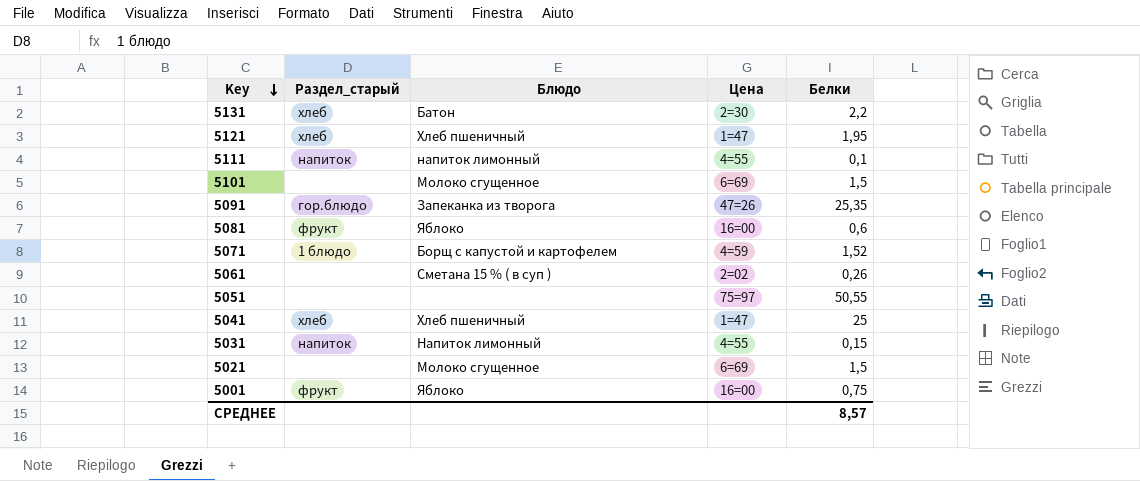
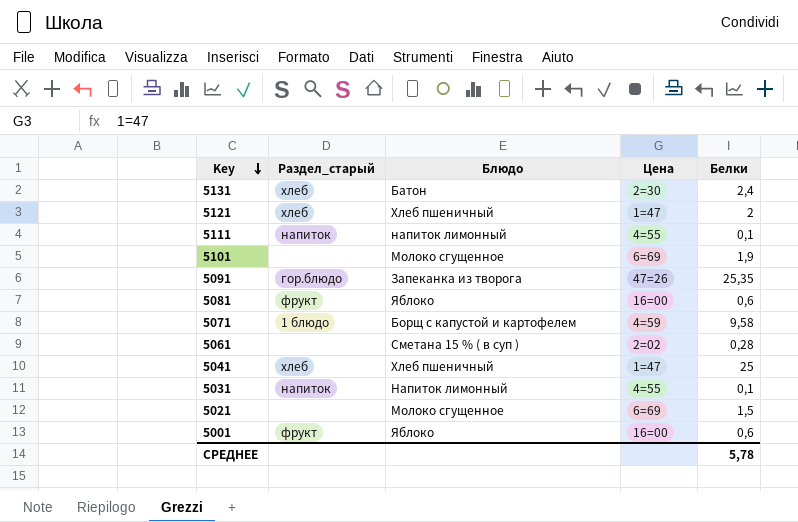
row 5051: none | none | 75=97 | 50,55 -> none
5131 | Белки: 2,2 -> 2,4
5121 | Белки: 1,95 -> 2
5101 | Белки: 1,5 -> 1,9
5071 | Белки: 1,52 -> 9,58
5061 | Белки: 0,26 -> 0,28
5031 | Белки: 0,15 -> 0,1
5001 | Белки: 0,75 -> 0,6
СРЕДНЕЕ | Белки: 8,57 -> 5,78

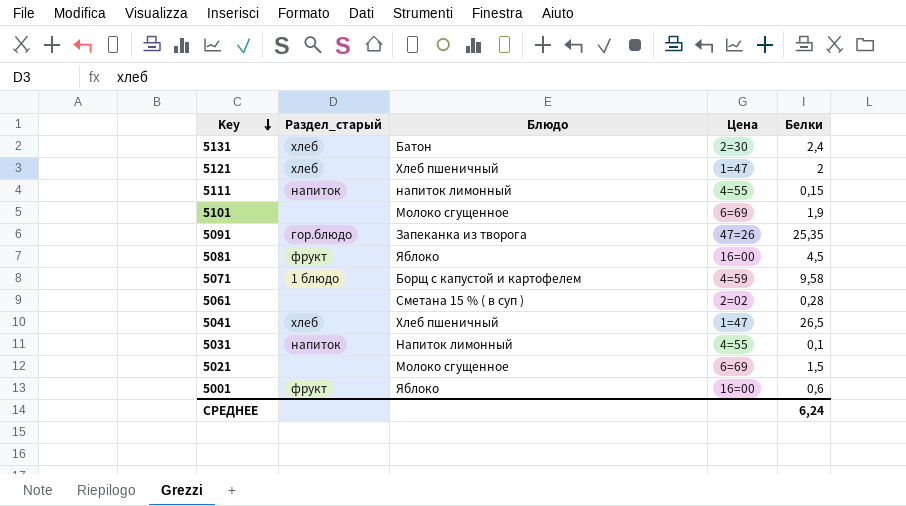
5111 | Белки: 0,1 -> 0,15
5081 | Белки: 0,6 -> 4,5
5041 | Белки: 25 -> 26,5
СРЕДНЕЕ | Белки: 5,78 -> 6,24

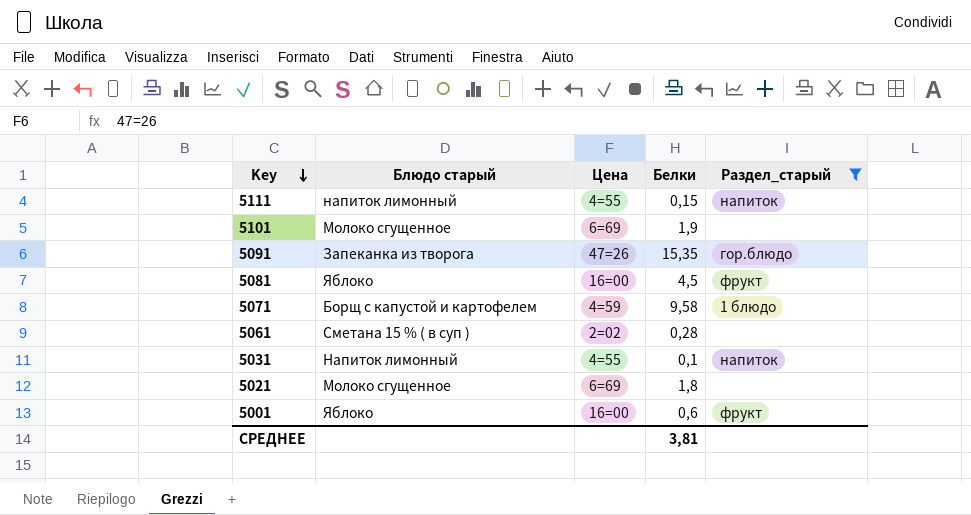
filter: none -> Раздел_старый != хлеб
column name: Блюдо -> Блюдо старый
column Раздел_старый | position: 2 -> 5
5091 | Белки: 25,35 -> 15,35
5021 | Белки: 1,5 -> 1,8
СРЕДНЕЕ | Белки: 6,24 -> 3,81

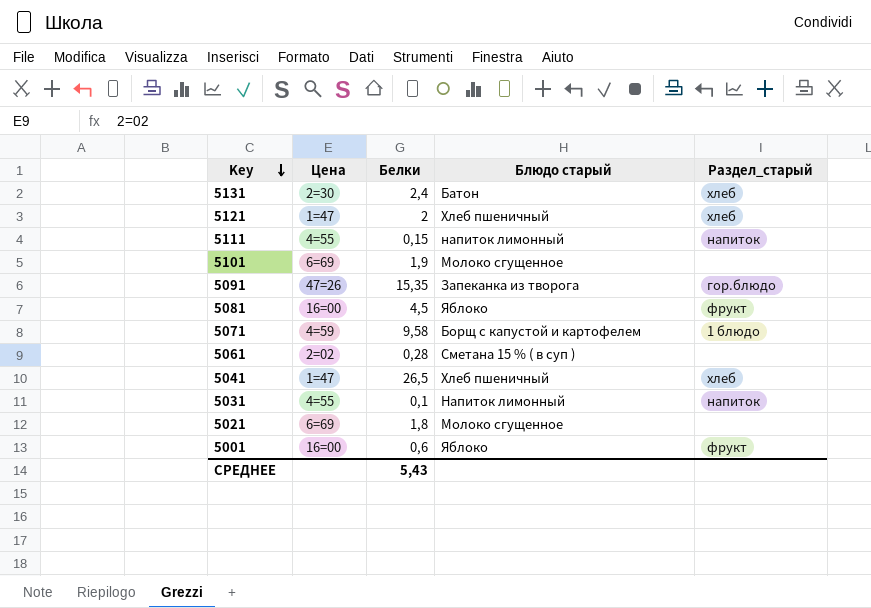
filter: Раздел_старый != хлеб -> none
column Блюдо старый | position: 2 -> 4
СРЕДНЕЕ | Белки: 3,81 -> 5,43

